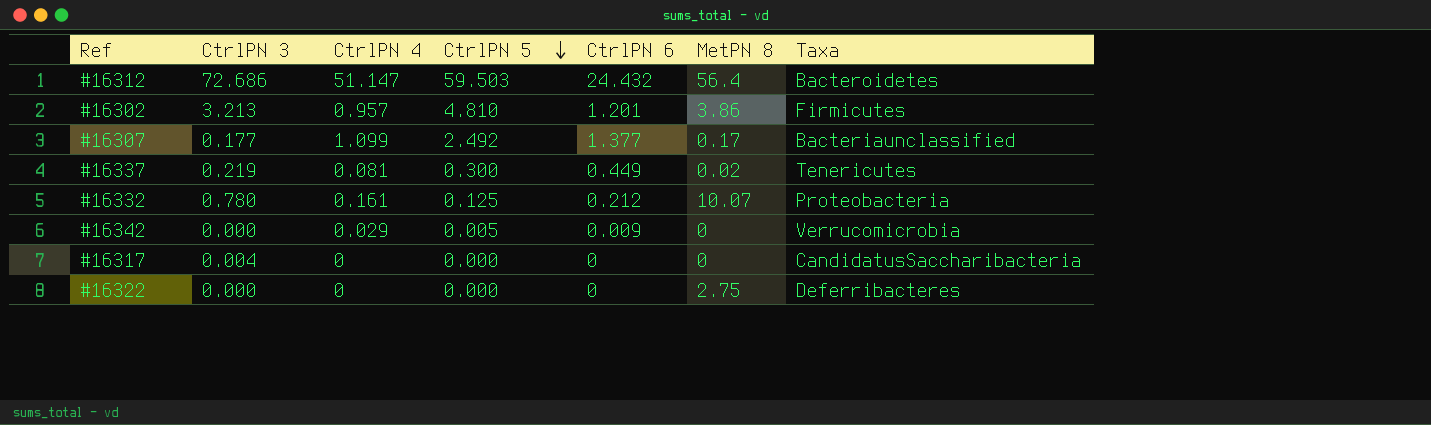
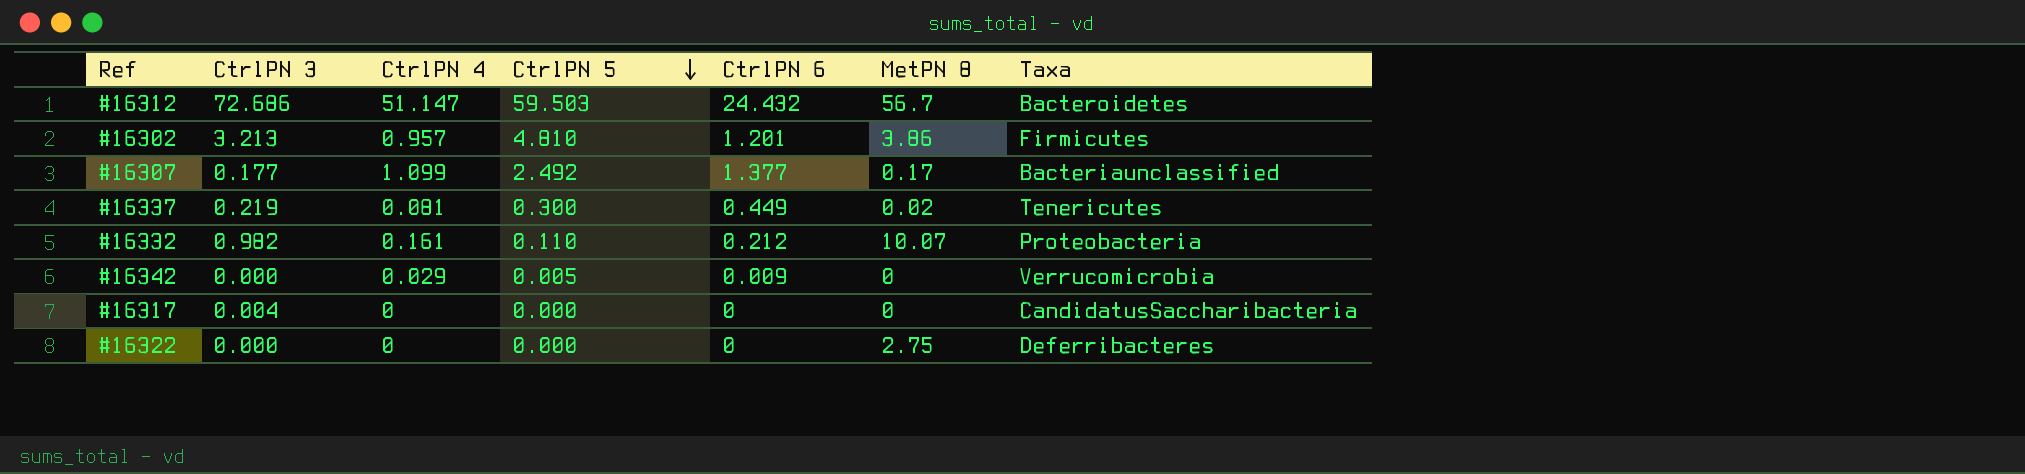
#16312 | MetPN 8: 56.4 -> 56.7
#16332 | CtrlPN 3: 0.780 -> 0.982
#16332 | CtrlPN 5: 0.125 -> 0.110

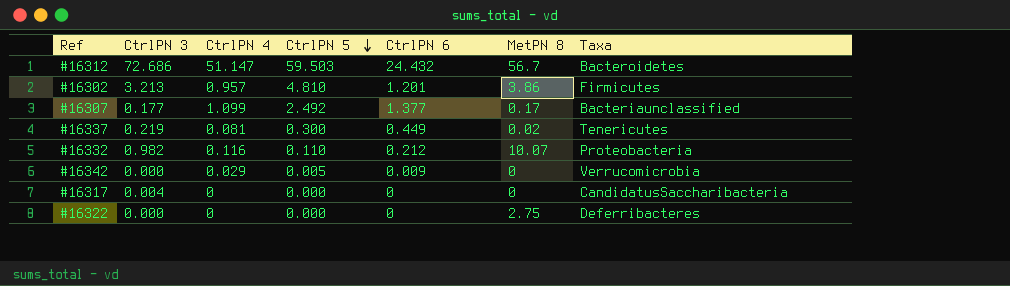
#16332 | CtrlPN 4: 0.161 -> 0.116

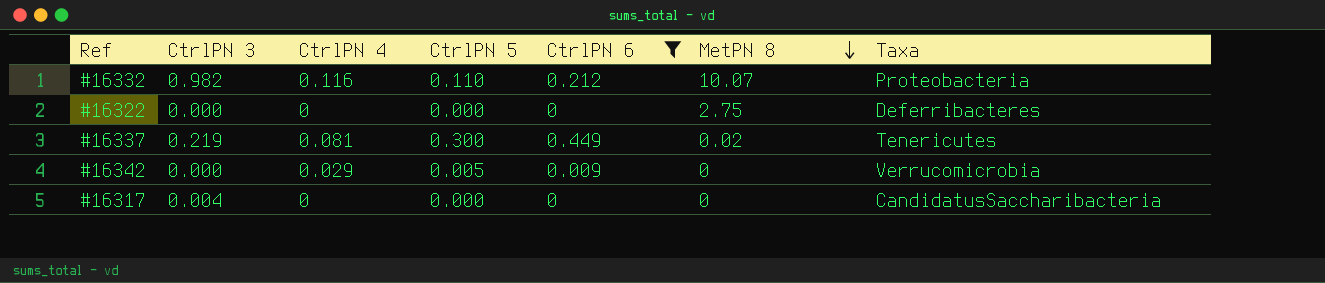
filter: none -> CtrlPN 6 <= 0.449
row order: CtrlPN 5 descending -> MetPN 8 descending

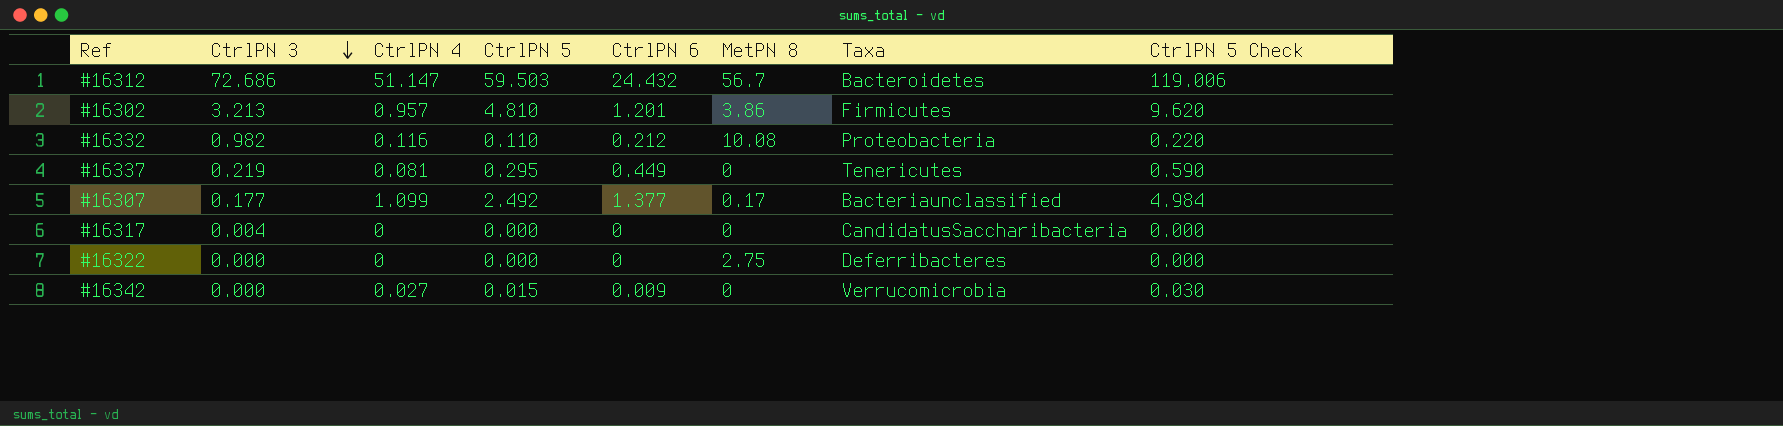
filter: CtrlPN 6 <= 0.449 -> none
row order: MetPN 8 descending -> CtrlPN 3 descending
column CtrlPN 5 Check | formula: none -> [CtrlPN 5] * 2
#16332 | MetPN 8: 10.07 -> 10.08
#16337 | CtrlPN 5: 0.300 -> 0.295
#16337 | MetPN 8: 0.02 -> 0
#16342 | CtrlPN 4: 0.029 -> 0.027
#16342 | CtrlPN 5: 0.005 -> 0.015

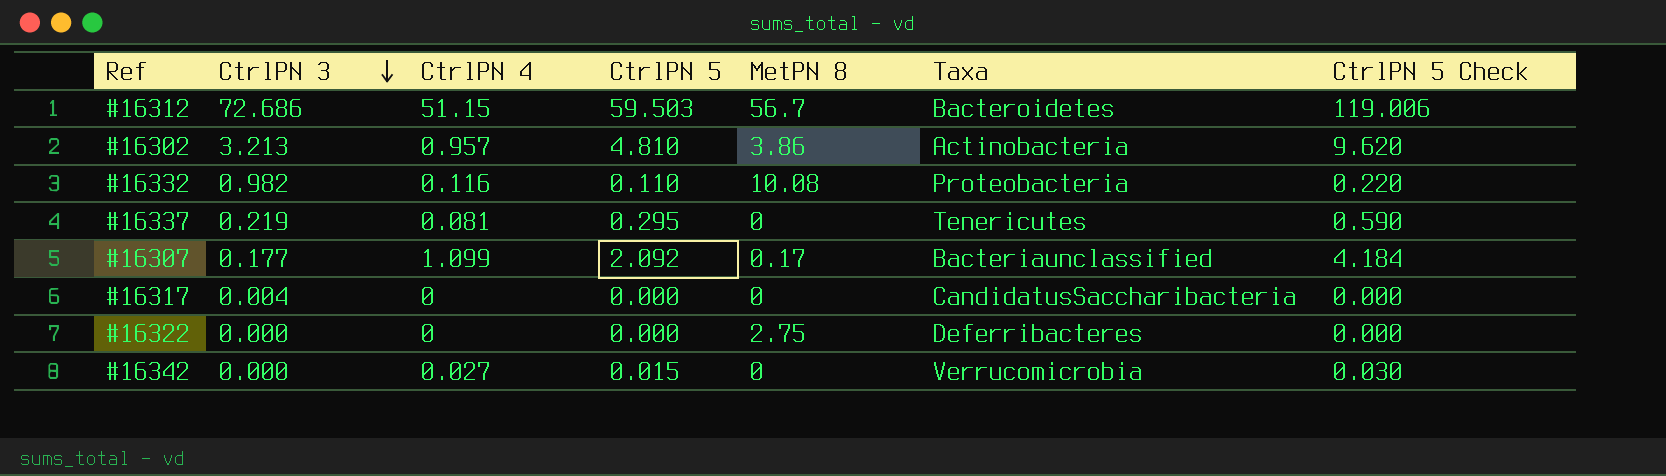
column CtrlPN 6 | position: 5 -> none
#16312 | CtrlPN 4: 51.147 -> 51.15
#16302 | Taxa: Firmicutes -> Actinobacteria
#16307 | CtrlPN 5: 2.492 -> 2.092
#16307 | CtrlPN 5 Check: 4.984 -> 4.184

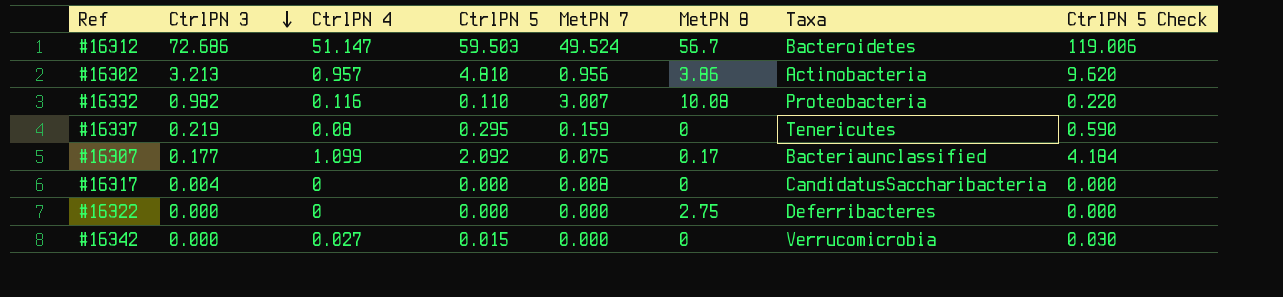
column MetPN 7 | position: none -> 5
#16312 | CtrlPN 4: 51.15 -> 51.147
#16337 | CtrlPN 4: 0.081 -> 0.08

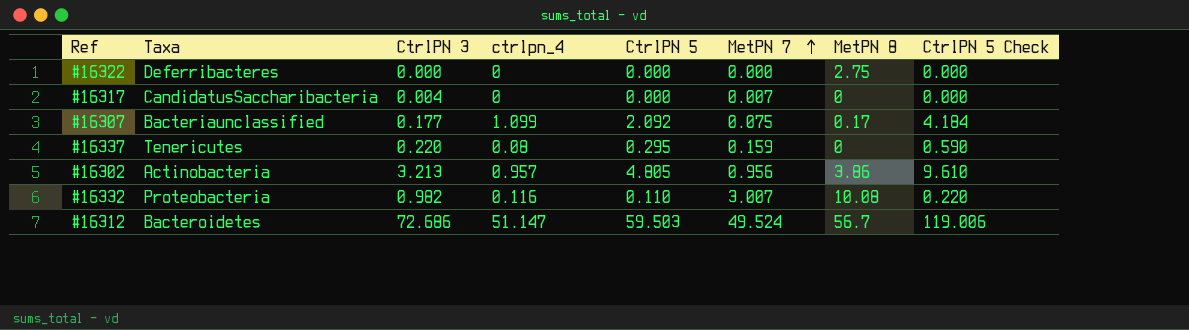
row order: CtrlPN 3 descending -> MetPN 7 ascending
column Taxa | position: 7 -> 2
column name: CtrlPN 4 -> ctrlpn_4
row #16342: 0.000 | 0.027 | 0.015 | 0.000 | 0 | Verrucomicrobia | 0.030 -> none
#16317 | MetPN 7: 0.008 -> 0.007
#16337 | CtrlPN 3: 0.219 -> 0.220
#16302 | CtrlPN 5: 4.810 -> 4.805
#16302 | CtrlPN 5 Check: 9.620 -> 9.610

